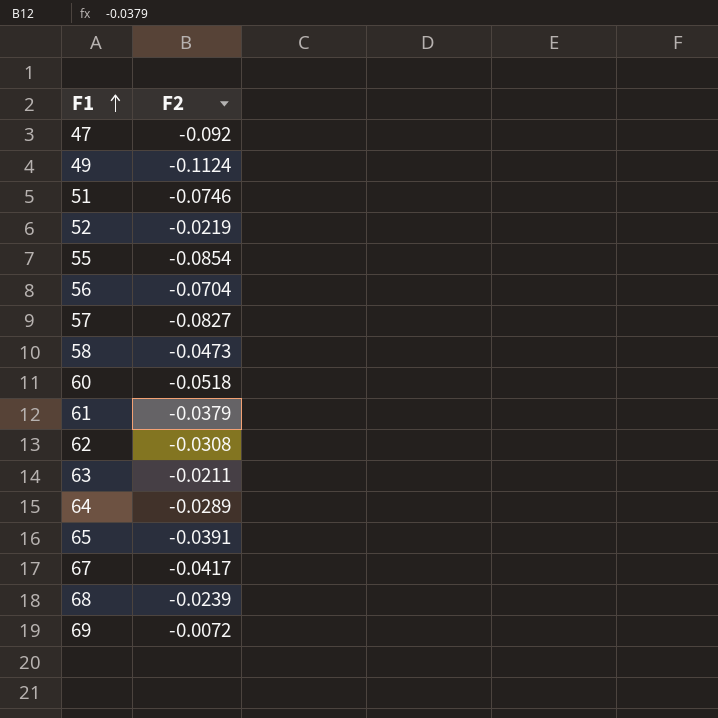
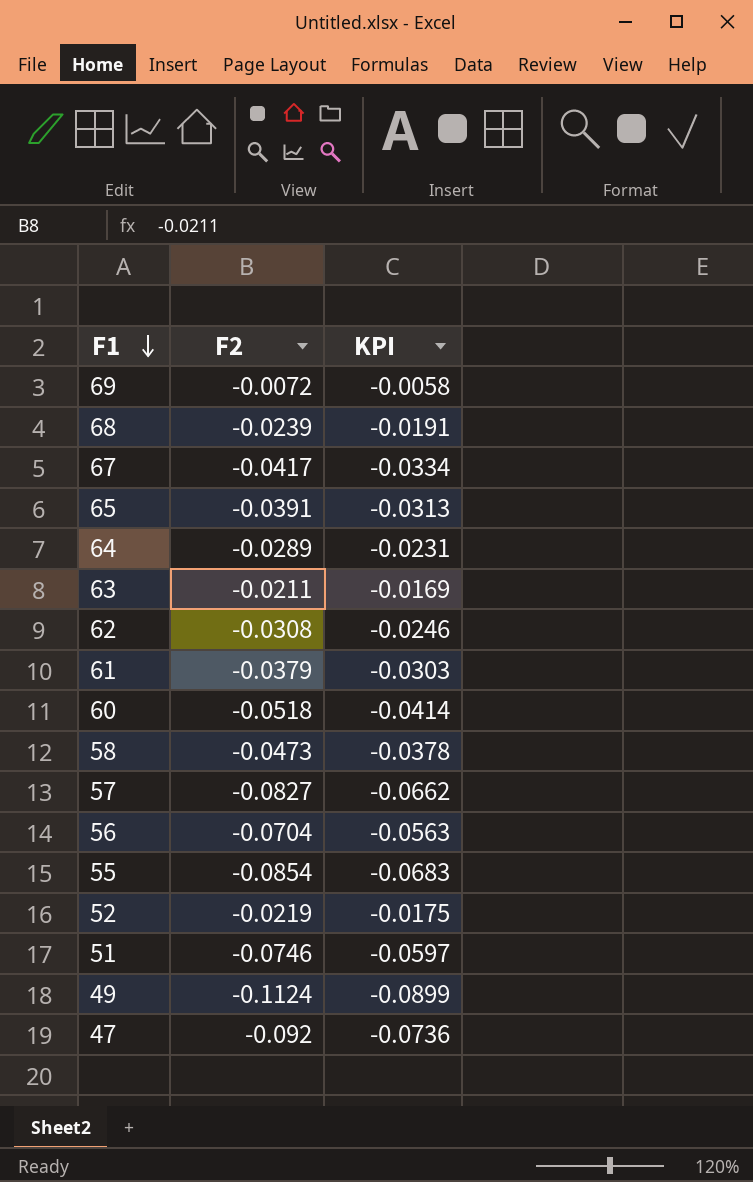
row order: F1 ascending -> F1 descending
column KPI | formula: none -> [F2] * 0.8

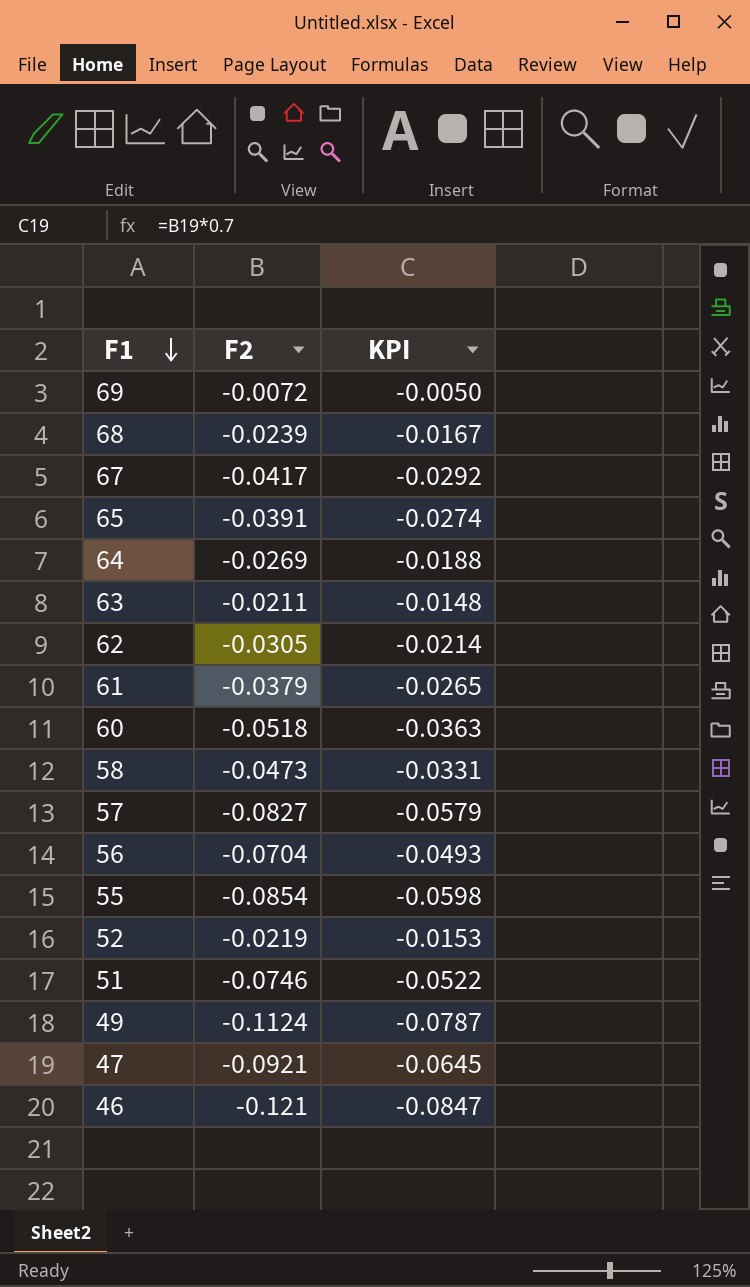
column KPI | formula: [F2] * 0.8 -> [F2] * 0.7
64 | F2: -0.0289 -> -0.0269
62 | F2: -0.0308 -> -0.0305
47 | F2: -0.092 -> -0.0921
row 46: none -> -0.121 | -0.0847

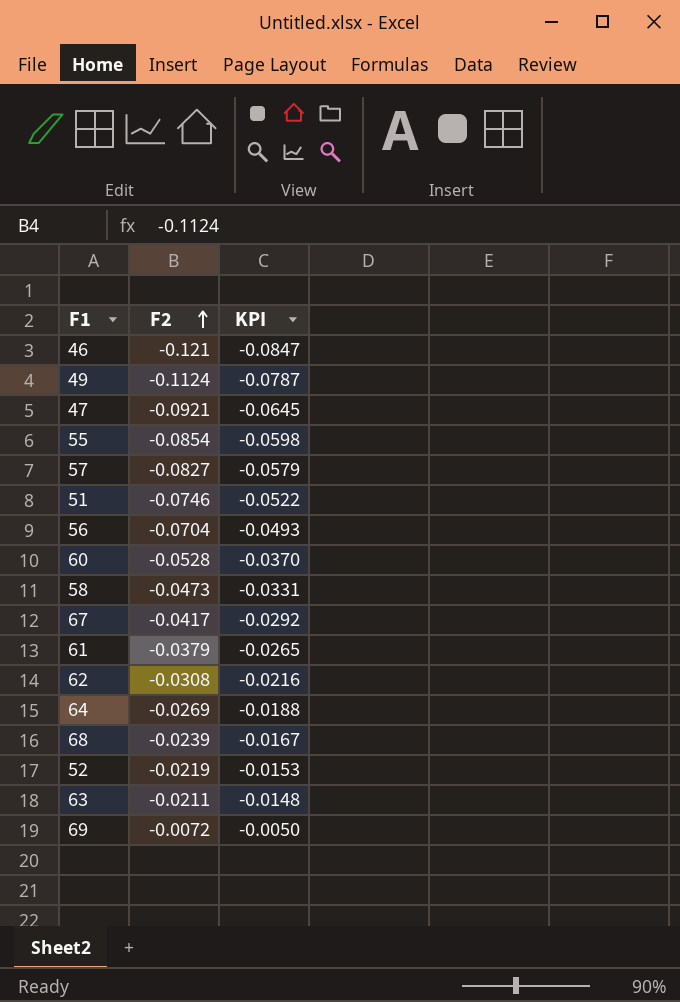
row order: F1 descending -> F2 ascending
row 65: -0.0391 | -0.0274 -> none
60 | F2: -0.0518 -> -0.0528
60 | KPI: -0.0363 -> -0.0370
62 | F2: -0.0305 -> -0.0308
62 | KPI: -0.0214 -> -0.0216

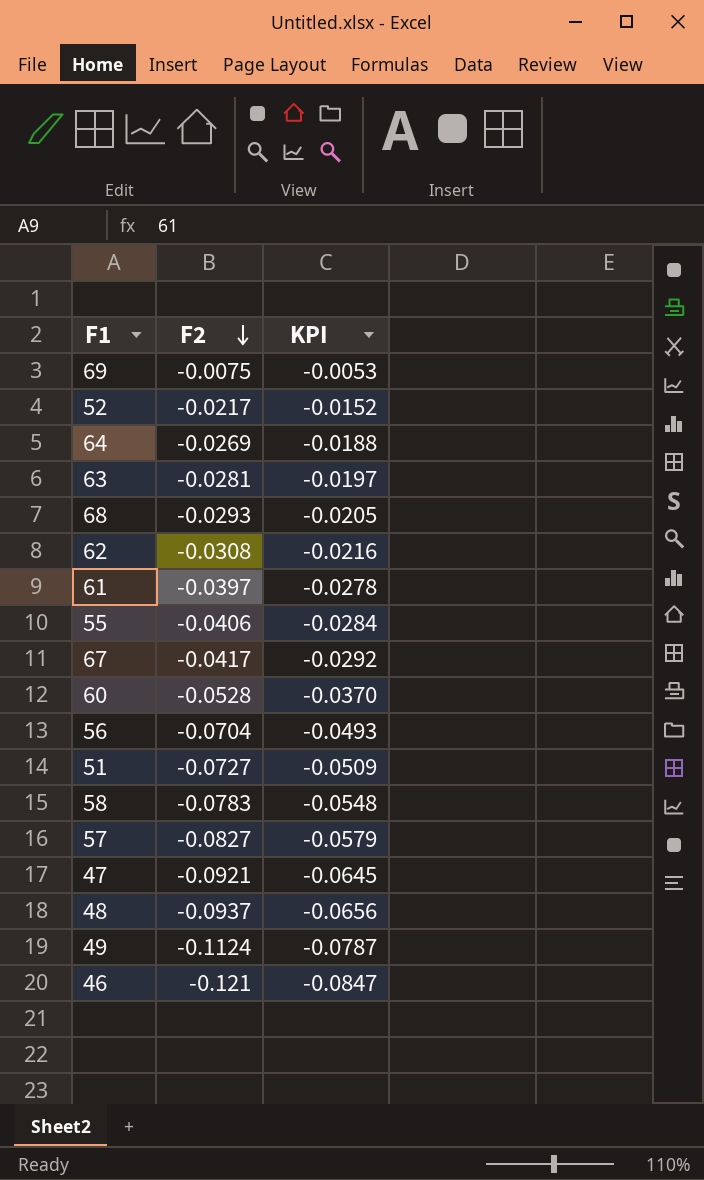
row order: F2 ascending -> F2 descending
69 | F2: -0.0072 -> -0.0075
69 | KPI: -0.0050 -> -0.0053
52 | F2: -0.0219 -> -0.0217
52 | KPI: -0.0153 -> -0.0152
63 | F2: -0.0211 -> -0.0281
63 | KPI: -0.0148 -> -0.0197
68 | F2: -0.0239 -> -0.0293
68 | KPI: -0.0167 -> -0.0205
61 | F2: -0.0379 -> -0.0397
61 | KPI: -0.0265 -> -0.0278
55 | F2: -0.0854 -> -0.0406
55 | KPI: -0.0598 -> -0.0284
51 | F2: -0.0746 -> -0.0727
51 | KPI: -0.0522 -> -0.0509
58 | F2: -0.0473 -> -0.0783
58 | KPI: -0.0331 -> -0.0548
row 48: none -> -0.0937 | -0.0656

